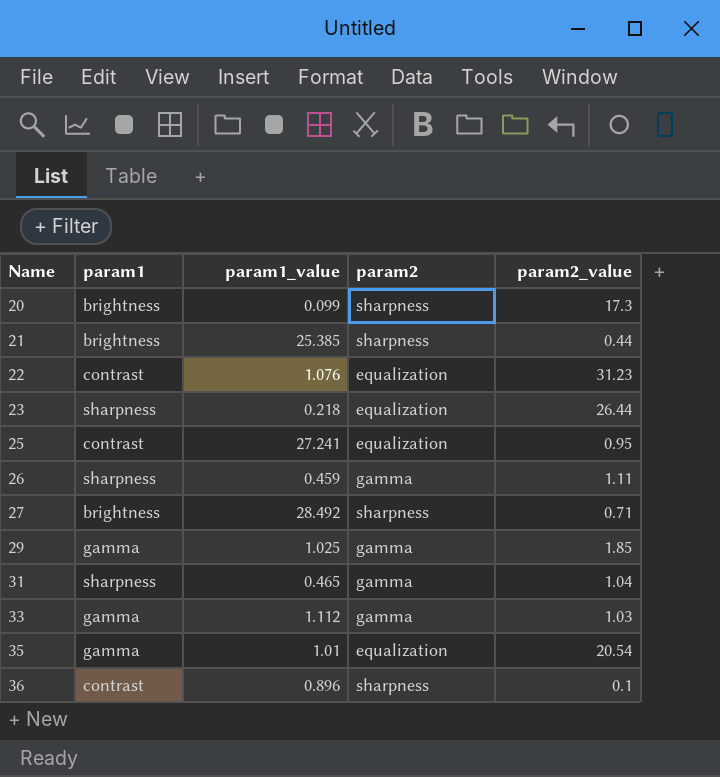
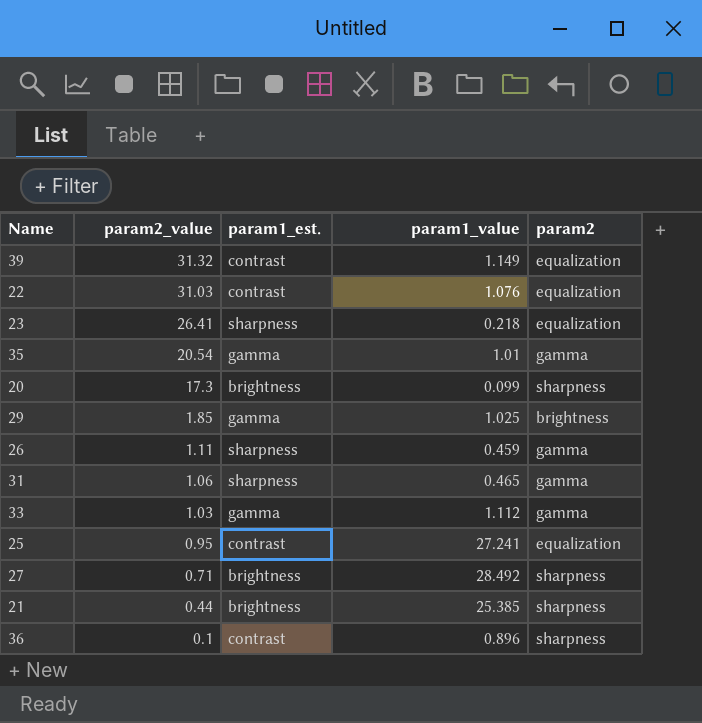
row order: Name ascending -> param2_value descending
column param2_value | position: 5 -> 2
column name: param1 -> param1_est.
row 39: none -> 31.32 | contrast | 1.149 | equalization
22 | param2_value: 31.23 -> 31.03
23 | param2_value: 26.44 -> 26.41
35 | param2: equalization -> gamma
29 | param2: gamma -> brightness
31 | param2_value: 1.04 -> 1.06

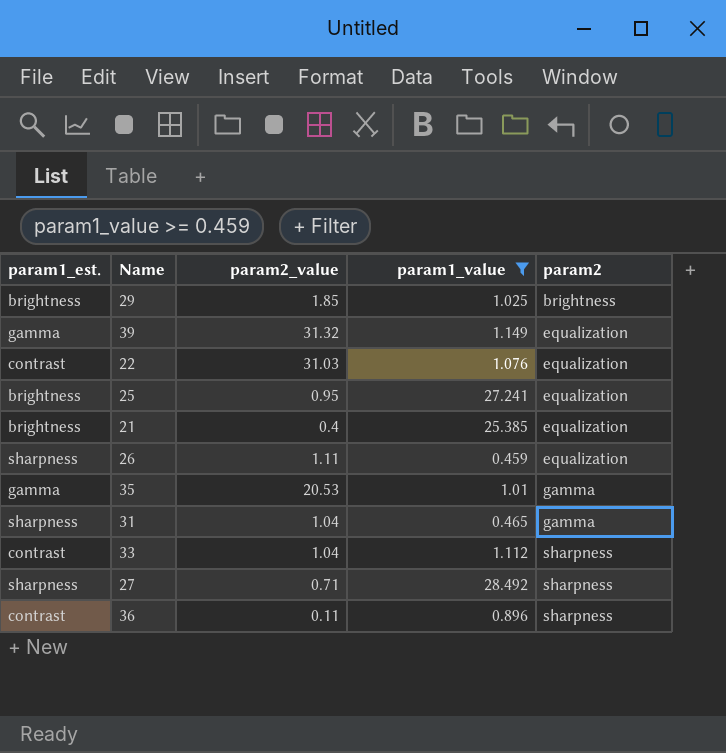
filter: none -> param1_value >= 0.459
row order: param2_value descending -> param2 ascending
column param1_est. | position: 3 -> 1
29 | param1_est.: gamma -> brightness
39 | param1_est.: contrast -> gamma
25 | param1_est.: contrast -> brightness
21 | param2_value: 0.44 -> 0.4
21 | param2: sharpness -> equalization
26 | param2: gamma -> equalization
35 | param2_value: 20.54 -> 20.53
31 | param2_value: 1.06 -> 1.04
33 | param1_est.: gamma -> contrast
33 | param2_value: 1.03 -> 1.04
33 | param2: gamma -> sharpness
27 | param1_est.: brightness -> sharpness
36 | param2_value: 0.1 -> 0.11

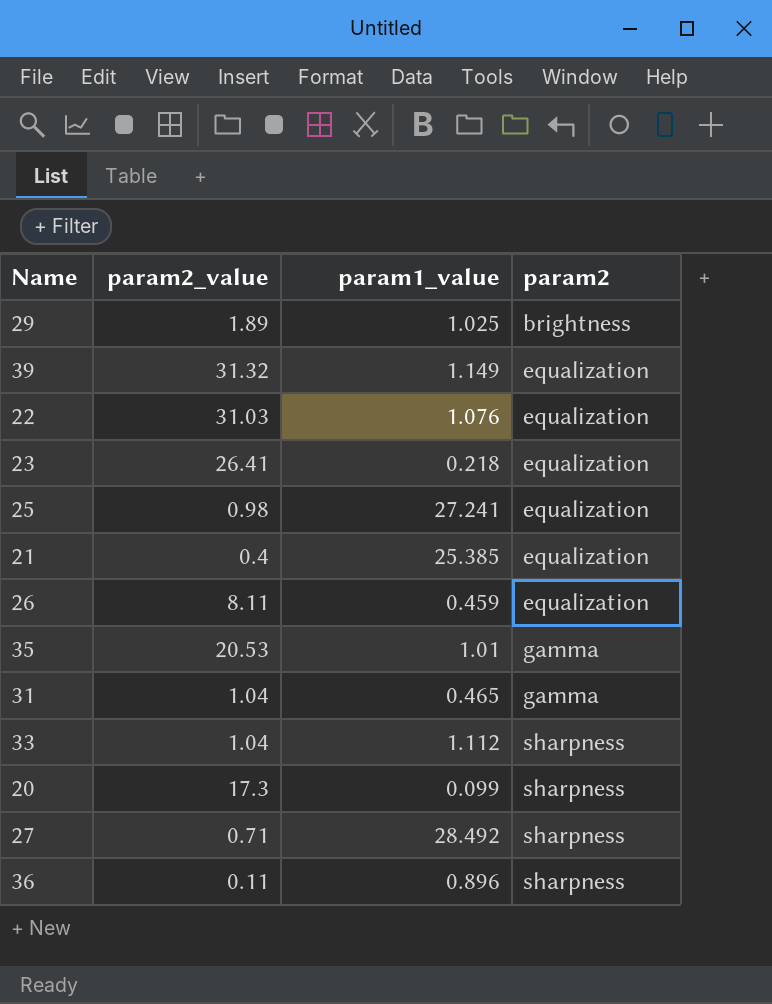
filter: param1_value >= 0.459 -> none
column param1_est. | position: 1 -> none
29 | param2_value: 1.85 -> 1.89
25 | param2_value: 0.95 -> 0.98
26 | param2_value: 1.11 -> 8.11

